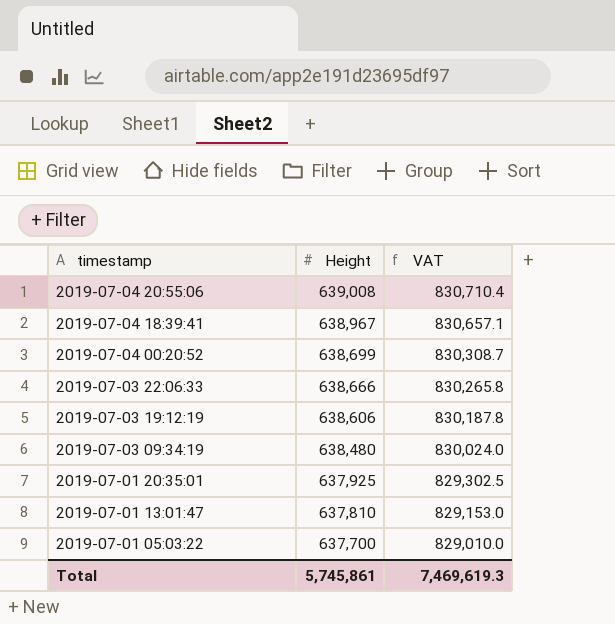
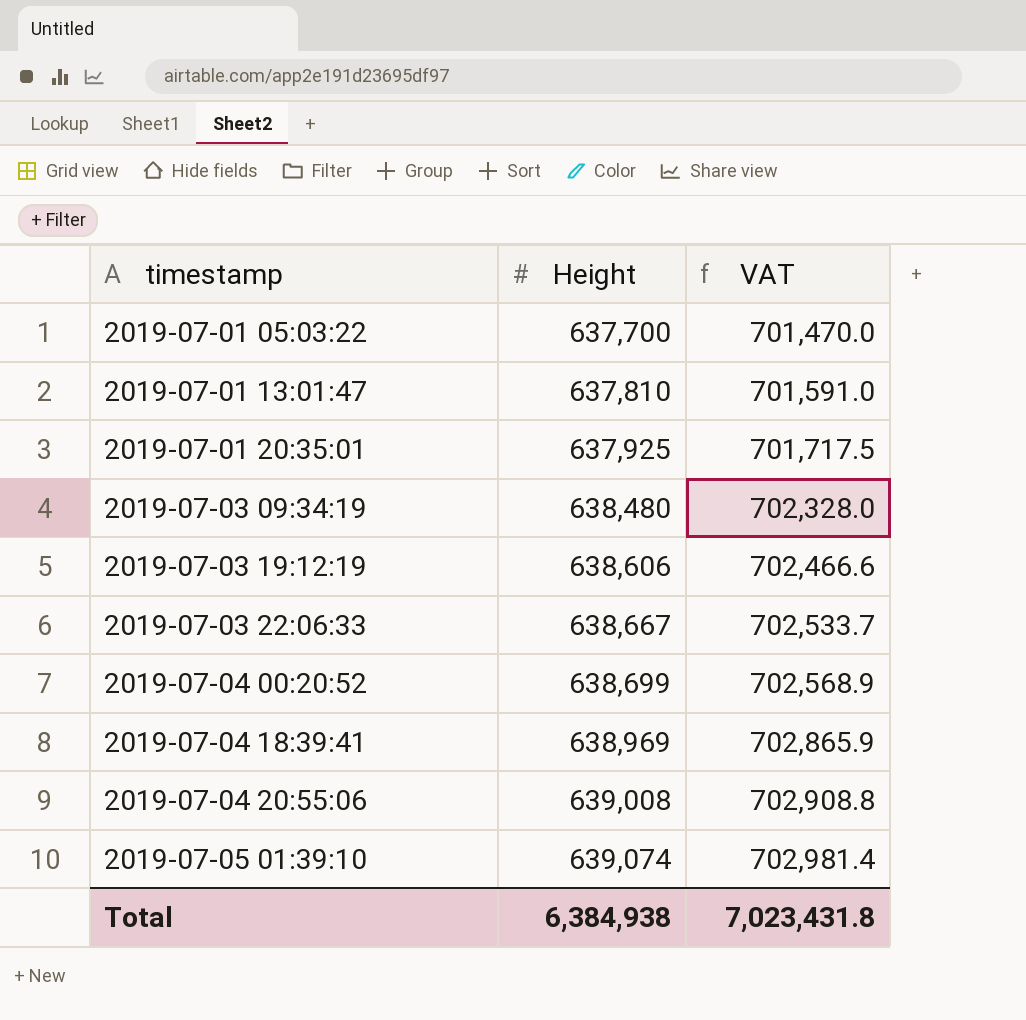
row order: timestamp descending -> timestamp ascending
column VAT | formula: [Height] * 1.3 -> [Height] * 1.1
2019-07-03 22:06:33 | Height: 638,666 -> 638,667
2019-07-04 18:39:41 | Height: 638,967 -> 638,969
row 2019-07-05 01:39:10: none -> 639,074 | 702,981.4
Total | Height: 5,745,861 -> 6,384,938
Total | VAT: 7,469,619.3 -> 7,023,431.8

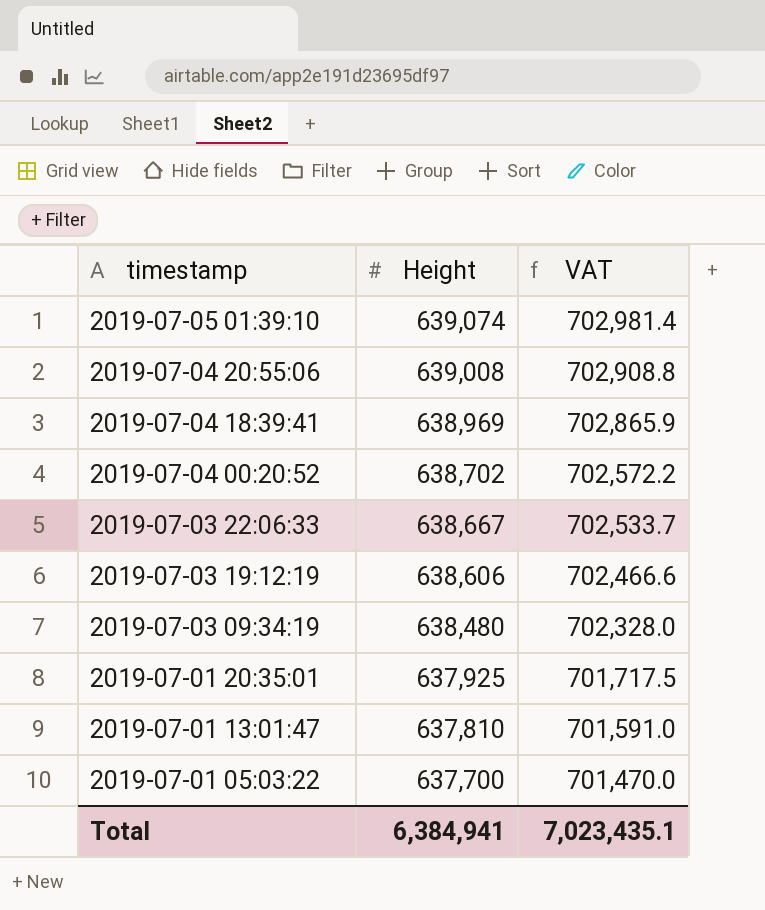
row order: timestamp ascending -> timestamp descending
2019-07-04 00:20:52 | Height: 638,699 -> 638,702
2019-07-04 00:20:52 | VAT: 702,568.9 -> 702,572.2
Total | Height: 6,384,938 -> 6,384,941
Total | VAT: 7,023,431.8 -> 7,023,435.1

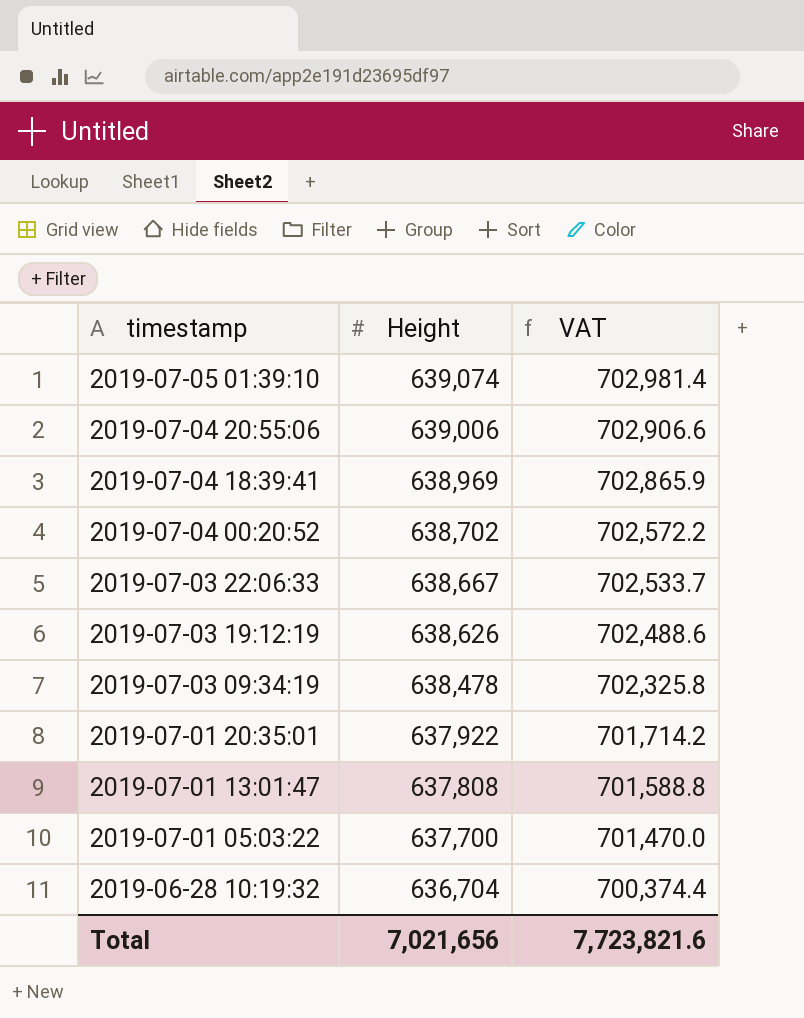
2019-07-04 20:55:06 | Height: 639,008 -> 639,006
2019-07-04 20:55:06 | VAT: 702,908.8 -> 702,906.6
2019-07-03 19:12:19 | Height: 638,606 -> 638,626
2019-07-03 19:12:19 | VAT: 702,466.6 -> 702,488.6
2019-07-03 09:34:19 | Height: 638,480 -> 638,478
2019-07-03 09:34:19 | VAT: 702,328.0 -> 702,325.8
2019-07-01 20:35:01 | Height: 637,925 -> 637,922
2019-07-01 20:35:01 | VAT: 701,717.5 -> 701,714.2
2019-07-01 13:01:47 | Height: 637,810 -> 637,808
2019-07-01 13:01:47 | VAT: 701,591.0 -> 701,588.8
row 2019-06-28 10:19:32: none -> 636,704 | 700,374.4
Total | Height: 6,384,941 -> 7,021,656
Total | VAT: 7,023,435.1 -> 7,723,821.6

